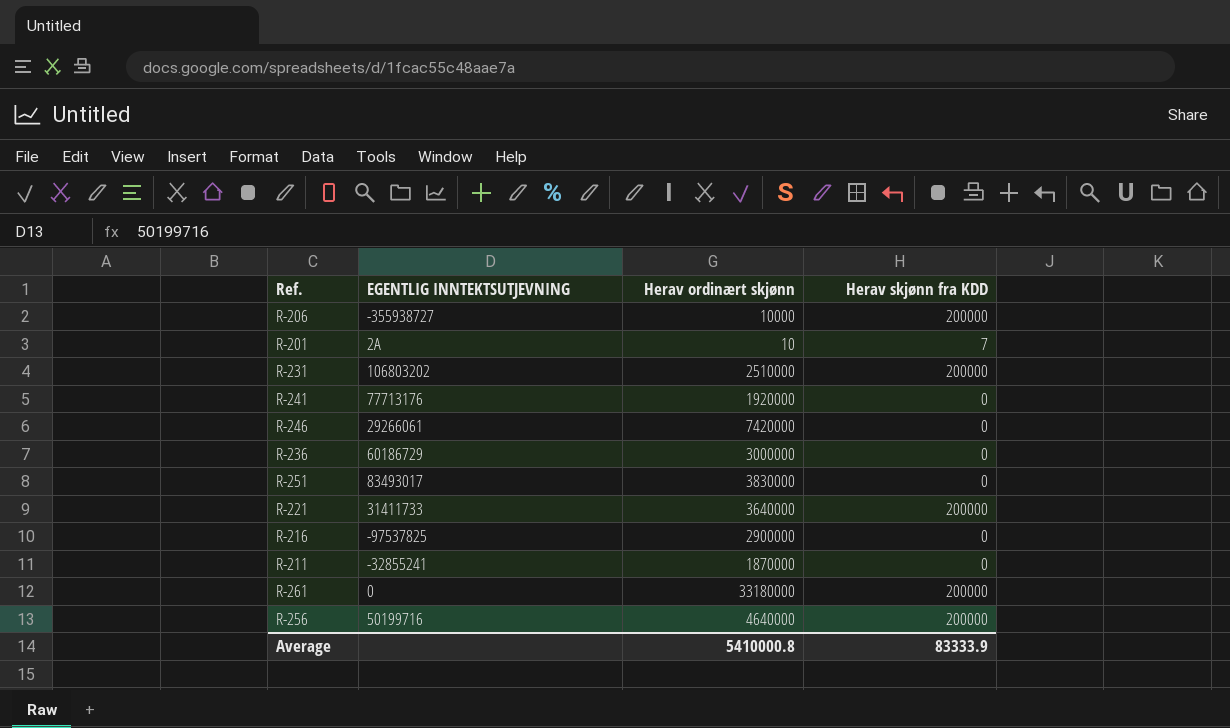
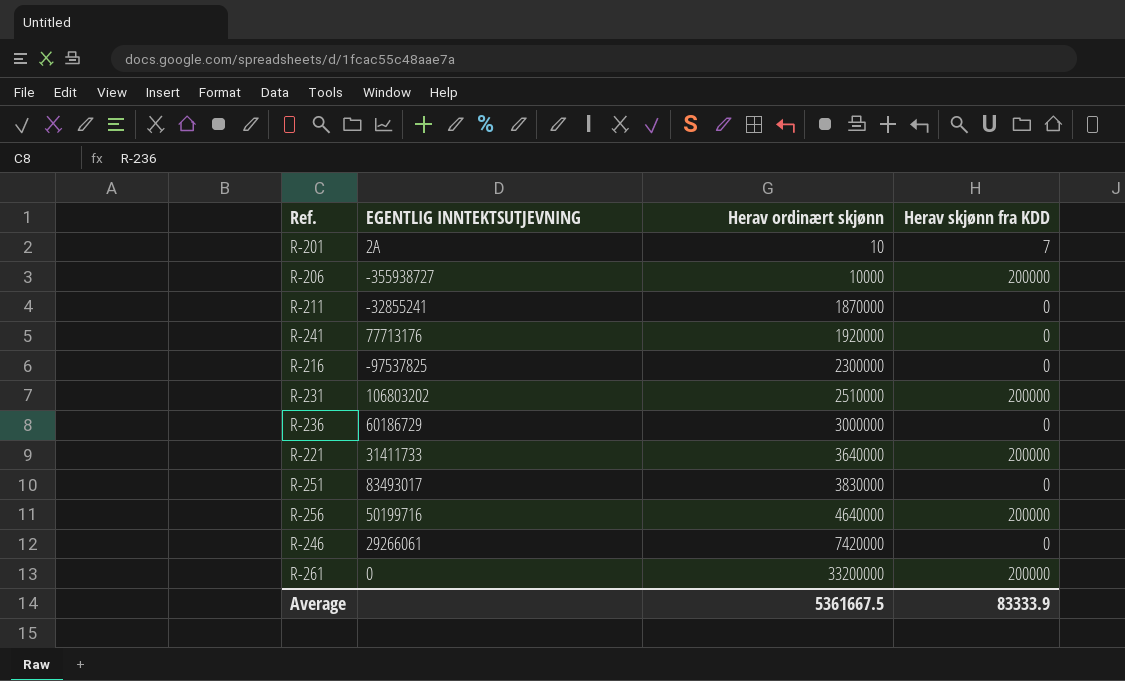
row order: none -> Herav ordinært skjønn ascending
R-216 | Herav ordinært skjønn: 2900000 -> 2300000
R-261 | Herav ordinært skjønn: 33180000 -> 33200000
Average | Herav ordinært skjønn: 5410000.8 -> 5361667.5

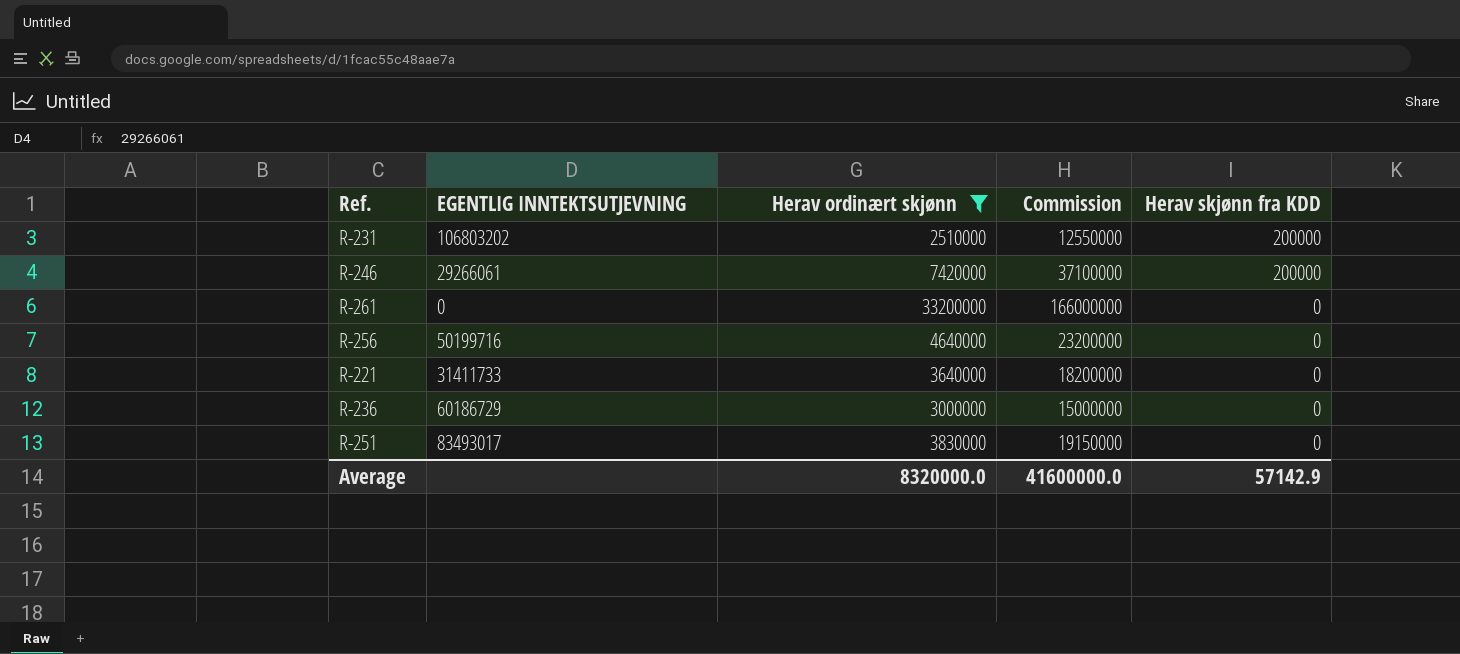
filter: none -> Herav ordinært skjønn >= 2510000
row order: Herav ordinært skjønn ascending -> Herav skjønn fra KDD descending
column Commission | formula: none -> [Herav ordinært skjønn] * 5
R-246 | Herav skjønn fra KDD: 0 -> 200000
R-261 | Herav skjønn fra KDD: 200000 -> 0
R-256 | Herav skjønn fra KDD: 200000 -> 0
R-221 | Herav skjønn fra KDD: 200000 -> 0
Average | Herav ordinært skjønn: 5361667.5 -> 8320000.0
Average | Herav skjønn fra KDD: 83333.9 -> 57142.9

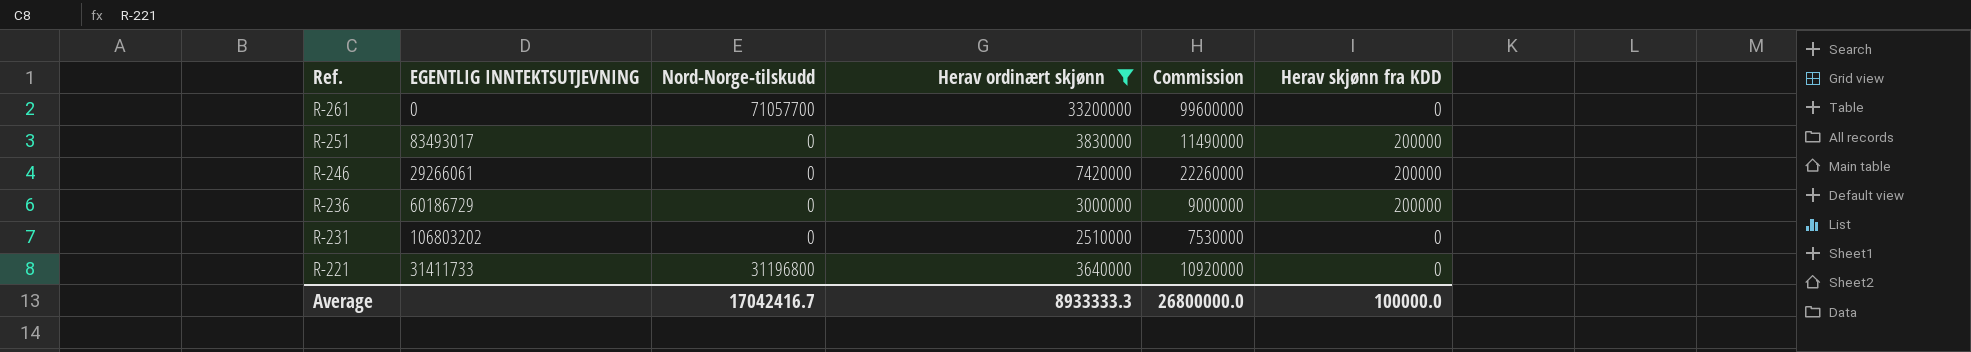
row order: Herav skjønn fra KDD descending -> Ref. descending
column Nord-Norge-tilskudd | position: none -> 3
column Commission | formula: [Herav ordinært skjønn] * 5 -> [Herav ordinært skjønn] * 3
row R-256: 50199716 | 4640000 | 23200000 | 0 -> none
R-251 | Herav skjønn fra KDD: 0 -> 200000
R-236 | Herav skjønn fra KDD: 0 -> 200000
R-231 | Herav skjønn fra KDD: 200000 -> 0
Average | Herav ordinært skjønn: 8320000.0 -> 8933333.3
Average | Commission: 41600000.0 -> 26800000.0
Average | Herav skjønn fra KDD: 57142.9 -> 100000.0

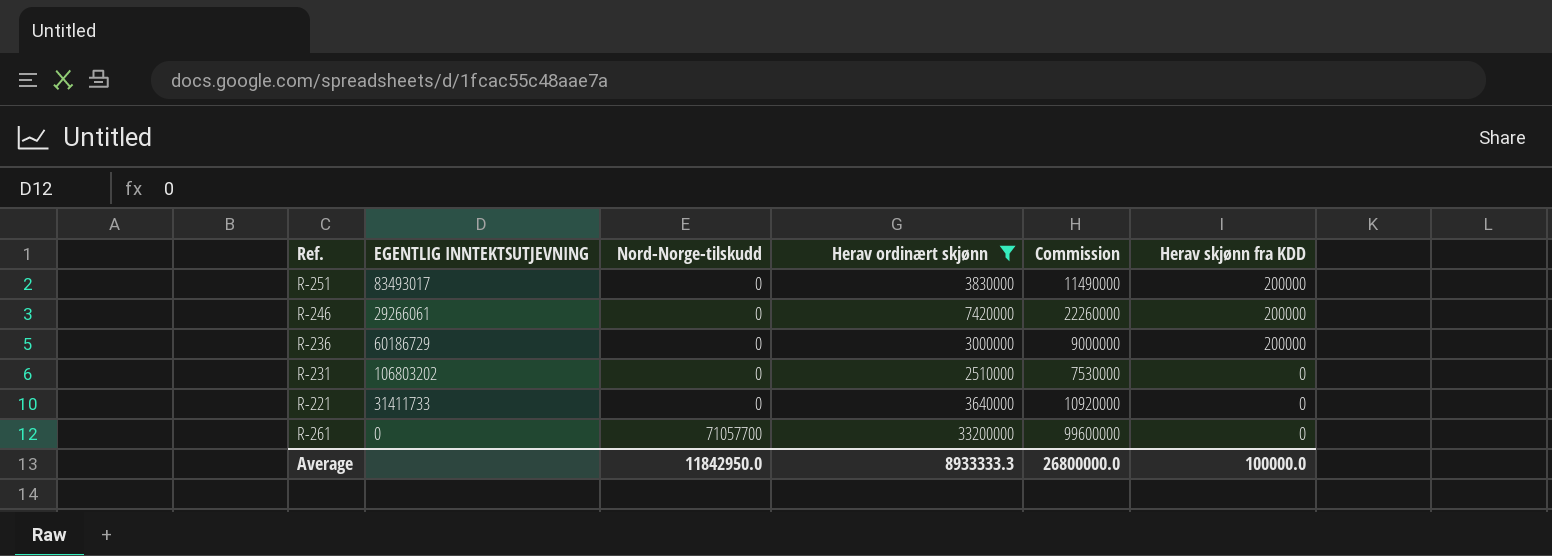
row order: Ref. descending -> Nord-Norge-tilskudd ascending
R-221 | Nord-Norge-tilskudd: 31196800 -> 0
Average | Nord-Norge-tilskudd: 17042416.7 -> 11842950.0

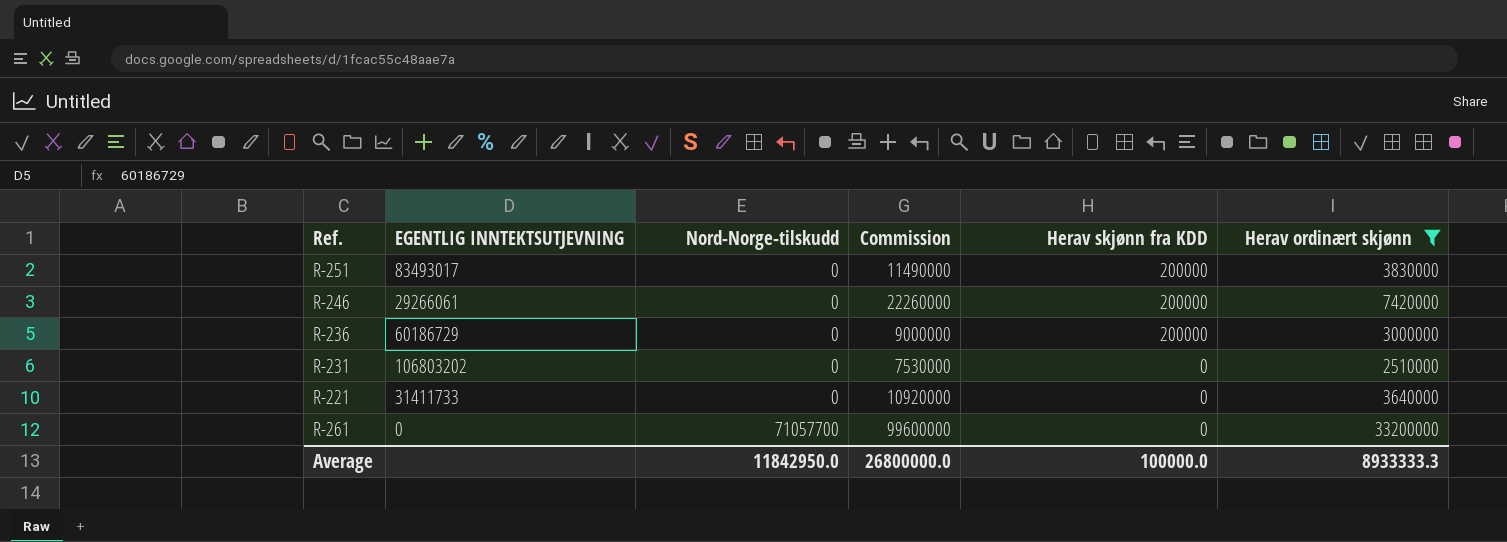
column Herav ordinært skjønn | position: 4 -> 6

